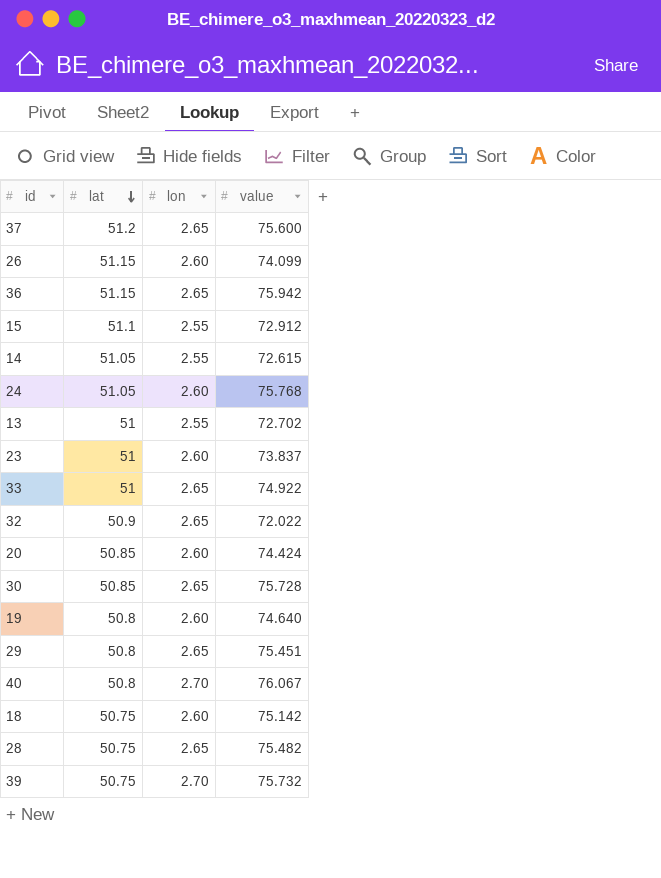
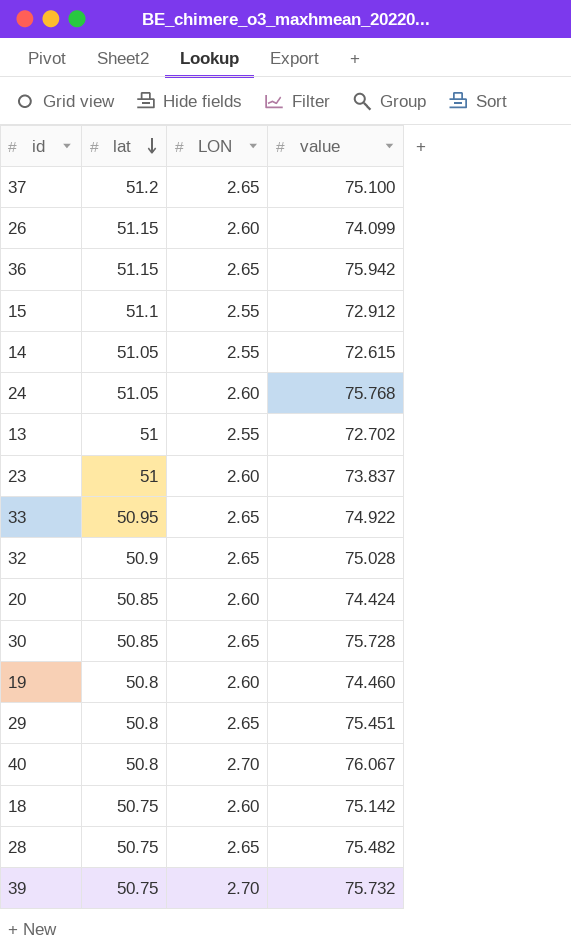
column name: lon -> LON
37 | value: 75.600 -> 75.100
33 | lat: 51 -> 50.95
32 | value: 72.022 -> 75.028
19 | value: 74.640 -> 74.460

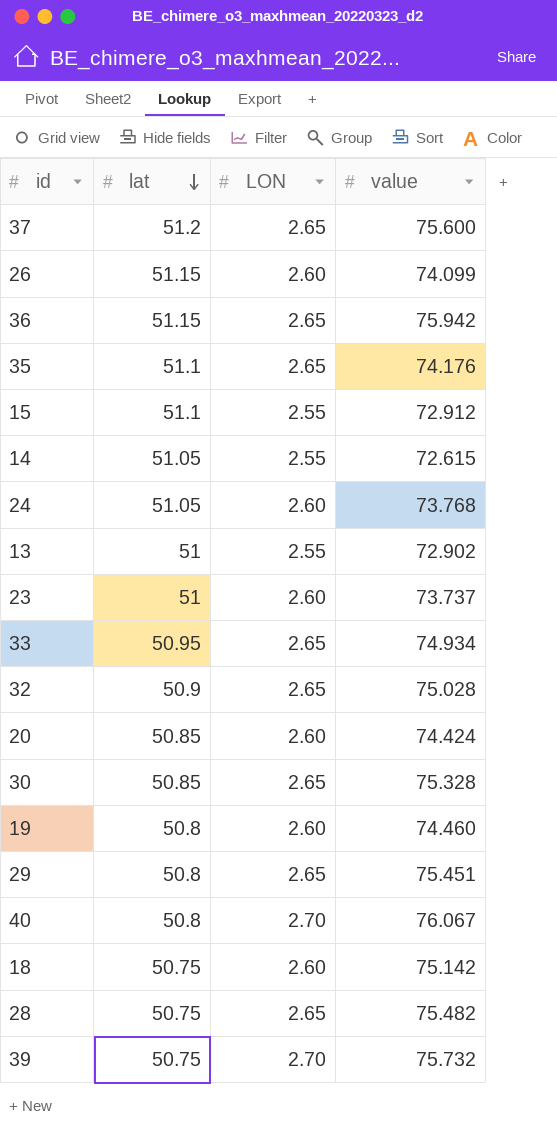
37 | value: 75.100 -> 75.600
row 35: none -> 51.1 | 2.65 | 74.176
24 | value: 75.768 -> 73.768
13 | value: 72.702 -> 72.902
23 | value: 73.837 -> 73.737
33 | value: 74.922 -> 74.934
30 | value: 75.728 -> 75.328

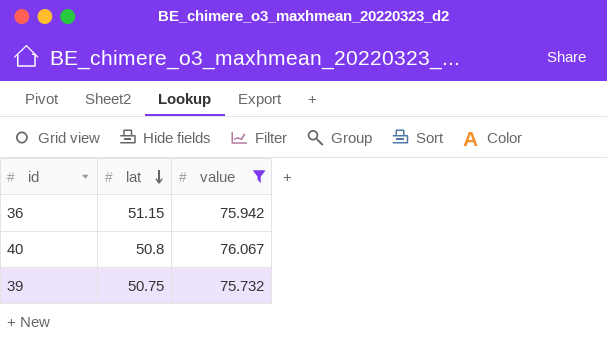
filter: none -> value >= 75.732
column LON | position: 3 -> none

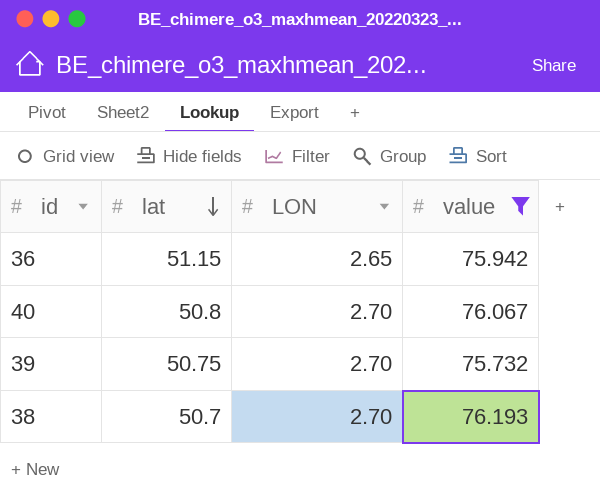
column LON | position: none -> 3
row 38: none -> 50.7 | 2.70 | 76.193

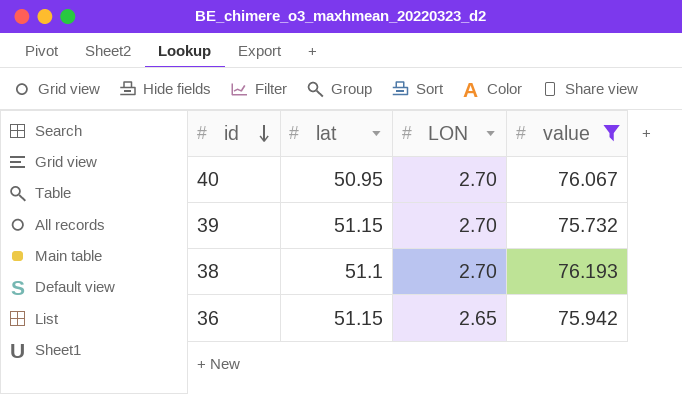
row order: lat descending -> id descending
40 | lat: 50.8 -> 50.95
39 | lat: 50.75 -> 51.15
38 | lat: 50.7 -> 51.1

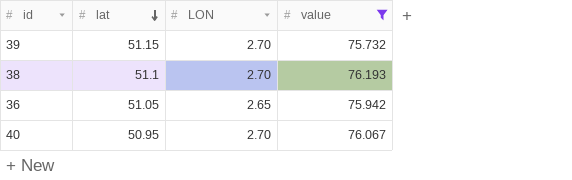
row order: id descending -> lat descending
36 | lat: 51.15 -> 51.05

